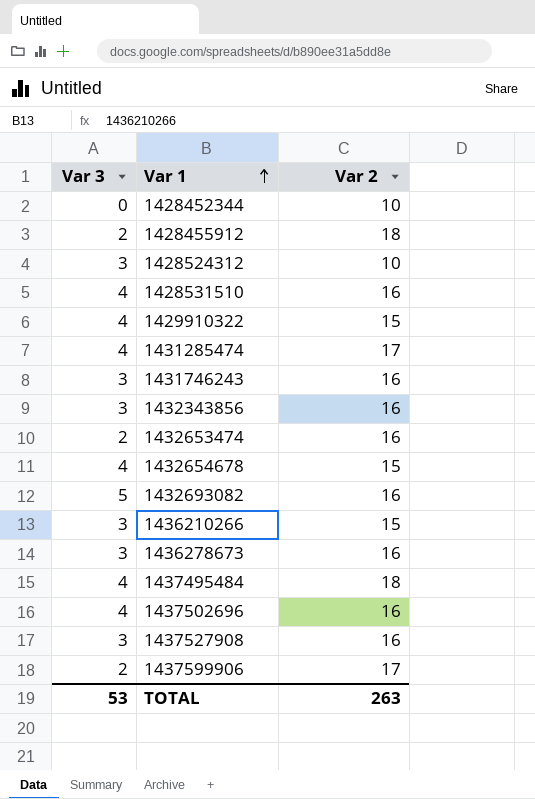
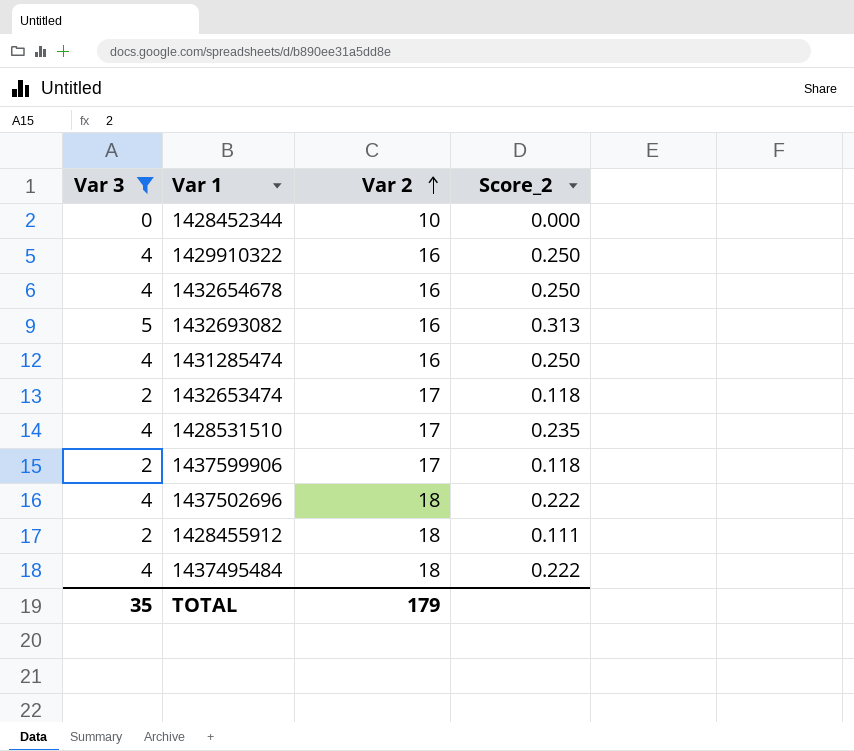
filter: none -> Var 3 != 3
row order: Var 1 ascending -> Var 2 ascending
column Score_2 | formula: none -> [Var 3] / [Var 2]
1429910322 | Var 2: 15 -> 16
1432654678 | Var 2: 15 -> 16
1431285474 | Var 2: 17 -> 16
1432653474 | Var 2: 16 -> 17
1428531510 | Var 2: 16 -> 17
1437502696 | Var 2: 16 -> 18
TOTAL | Var 3: 53 -> 35
TOTAL | Var 2: 263 -> 179

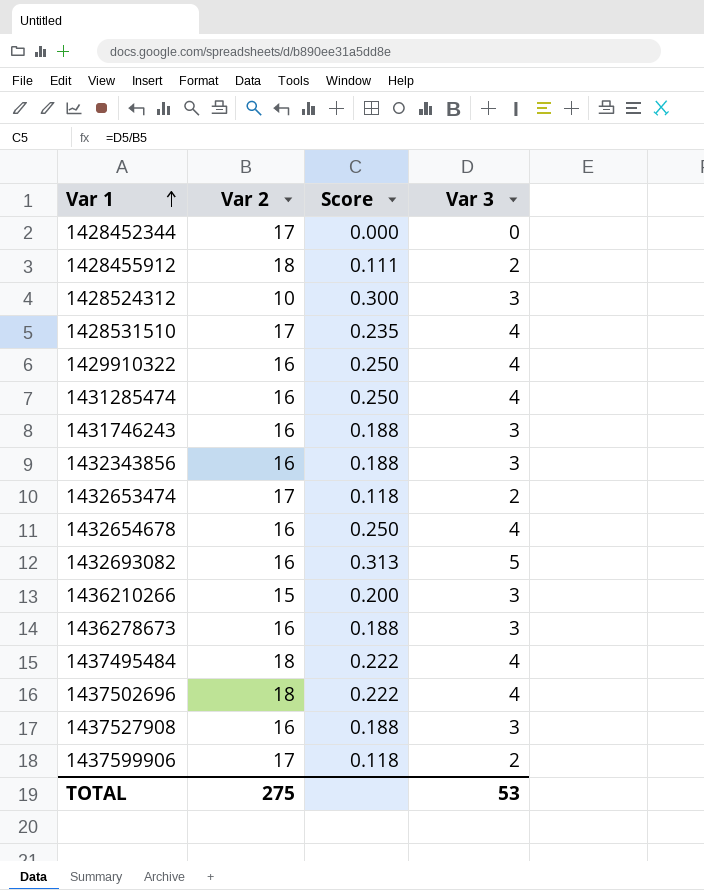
filter: Var 3 != 3 -> none
row order: Var 2 ascending -> Var 1 ascending
column name: Score_2 -> Score
column Var 3 | position: 1 -> 4
1428452344 | Var 2: 10 -> 17
TOTAL | Var 2: 179 -> 275
TOTAL | Var 3: 35 -> 53

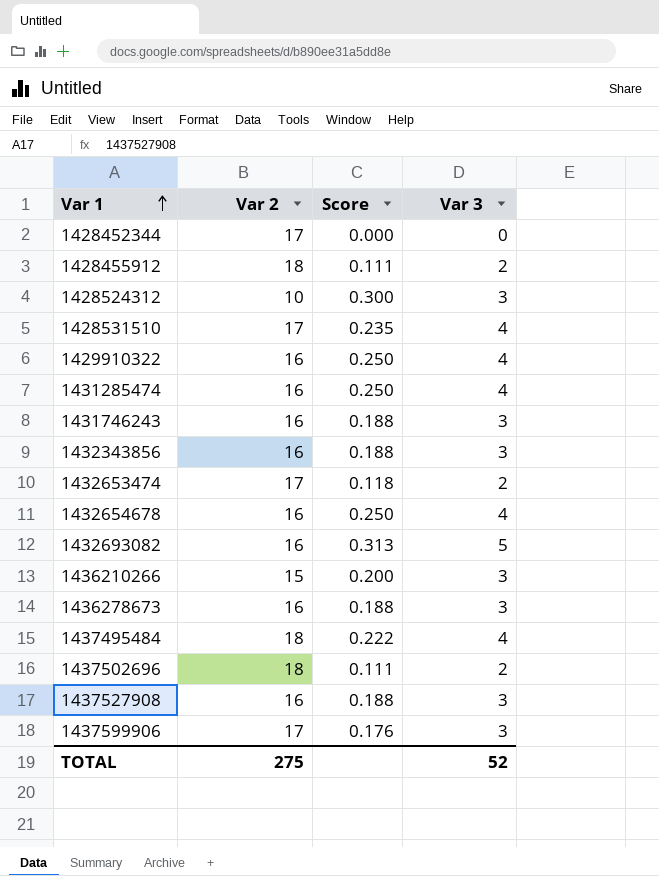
1437502696 | Score: 0.222 -> 0.111
1437502696 | Var 3: 4 -> 2
1437599906 | Score: 0.118 -> 0.176
1437599906 | Var 3: 2 -> 3
TOTAL | Var 3: 53 -> 52

